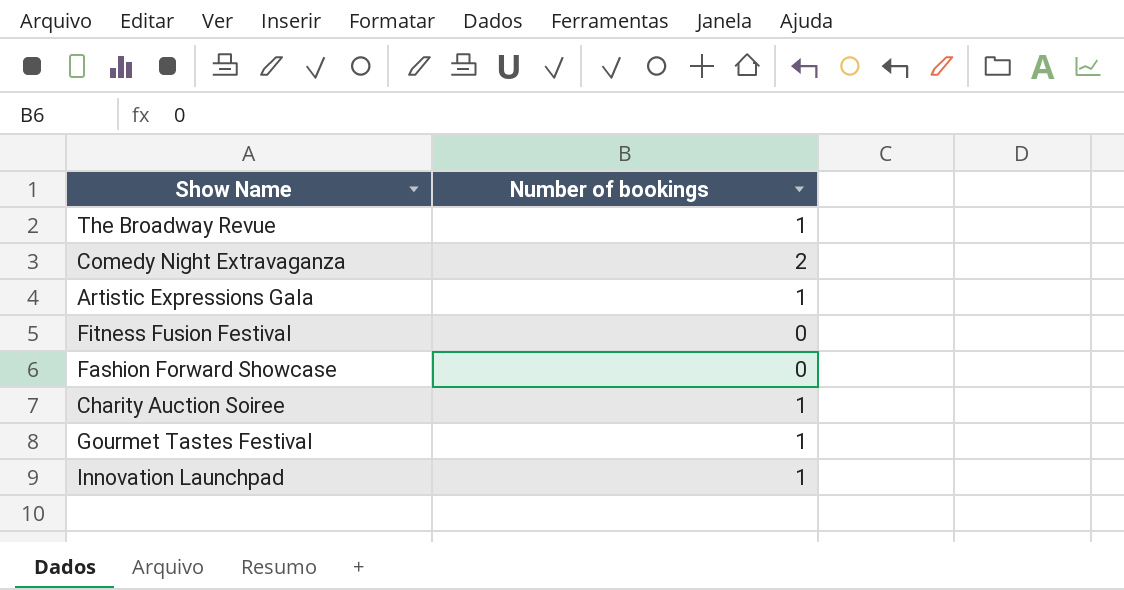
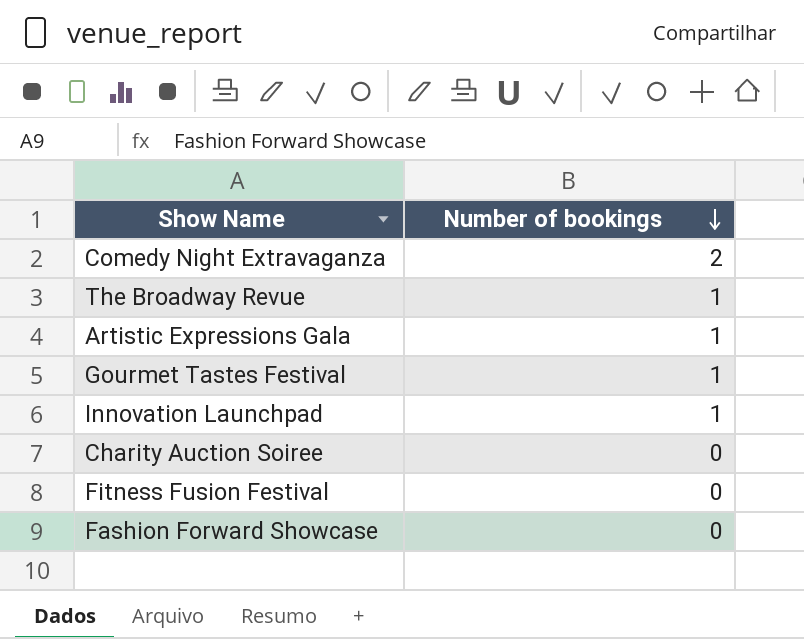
row order: none -> Number of bookings descending
Charity Auction Soiree | Number of bookings: 1 -> 0

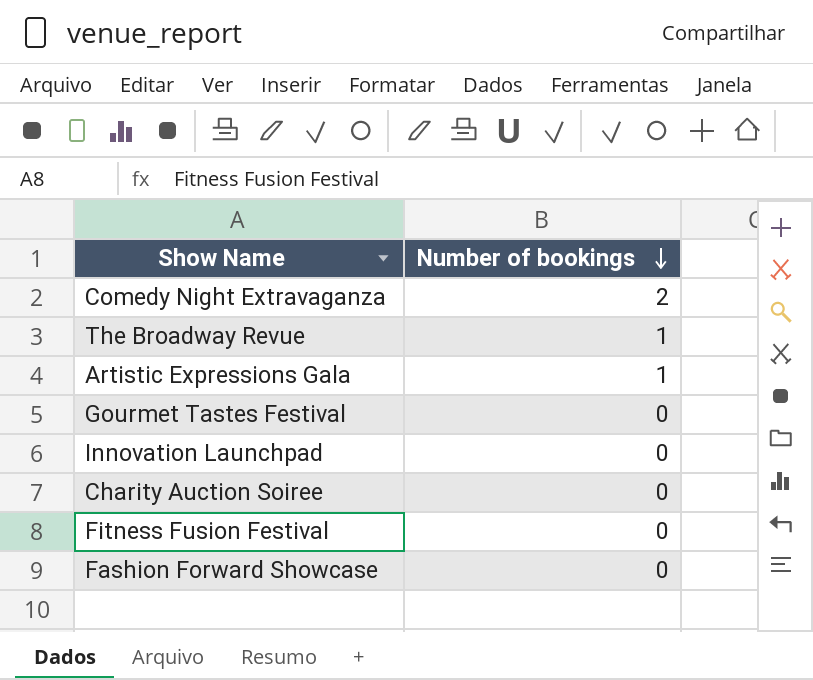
Gourmet Tastes Festival | Number of bookings: 1 -> 0
Innovation Launchpad | Number of bookings: 1 -> 0

